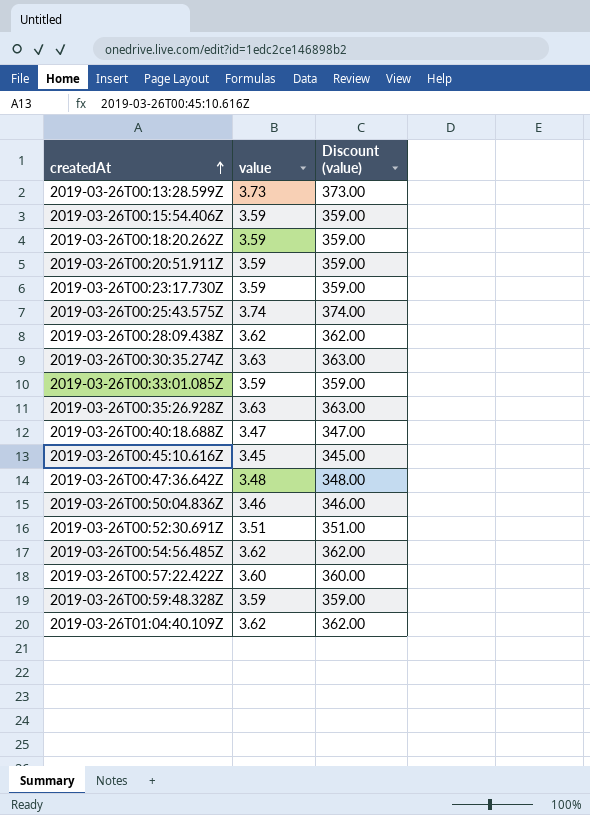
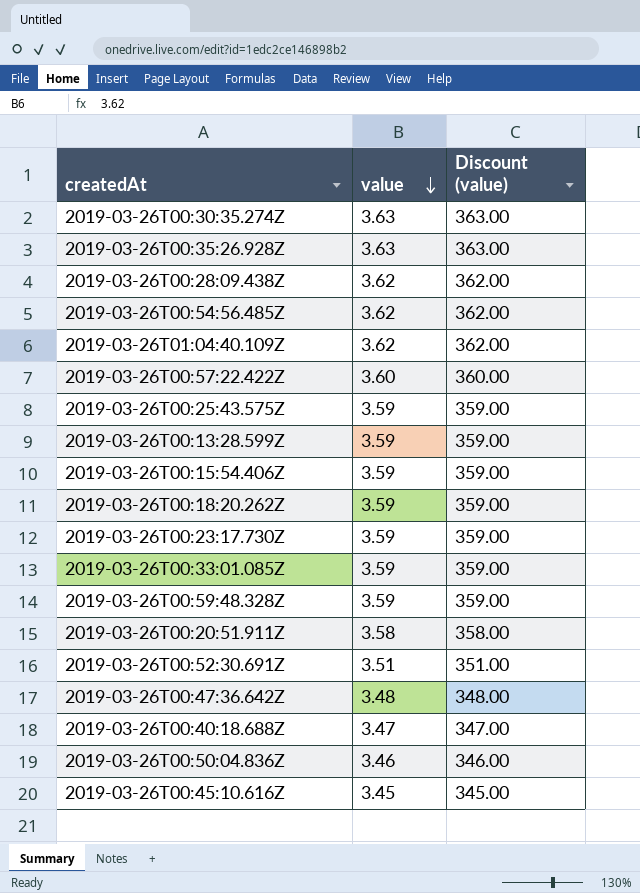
row order: createdAt ascending -> value descending
2019-03-26T00:25:43.575Z | value: 3.74 -> 3.59
2019-03-26T00:25:43.575Z | Discount (value): 374.00 -> 359.00
2019-03-26T00:13:28.599Z | value: 3.73 -> 3.59
2019-03-26T00:13:28.599Z | Discount (value): 373.00 -> 359.00
2019-03-26T00:20:51.911Z | value: 3.59 -> 3.58
2019-03-26T00:20:51.911Z | Discount (value): 359.00 -> 358.00

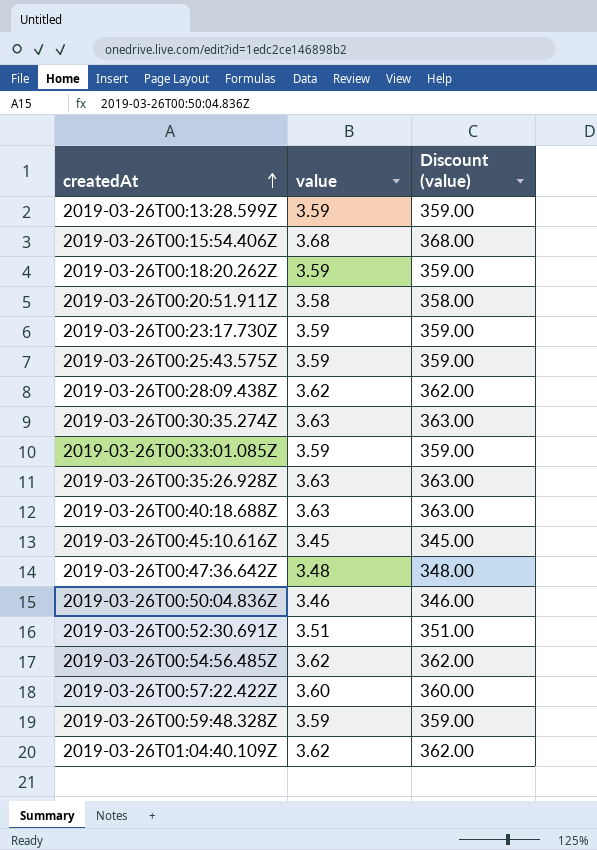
row order: value descending -> createdAt ascending
2019-03-26T00:15:54.406Z | value: 3.59 -> 3.68
2019-03-26T00:15:54.406Z | Discount (value): 359.00 -> 368.00
2019-03-26T00:40:18.688Z | value: 3.47 -> 3.63
2019-03-26T00:40:18.688Z | Discount (value): 347.00 -> 363.00

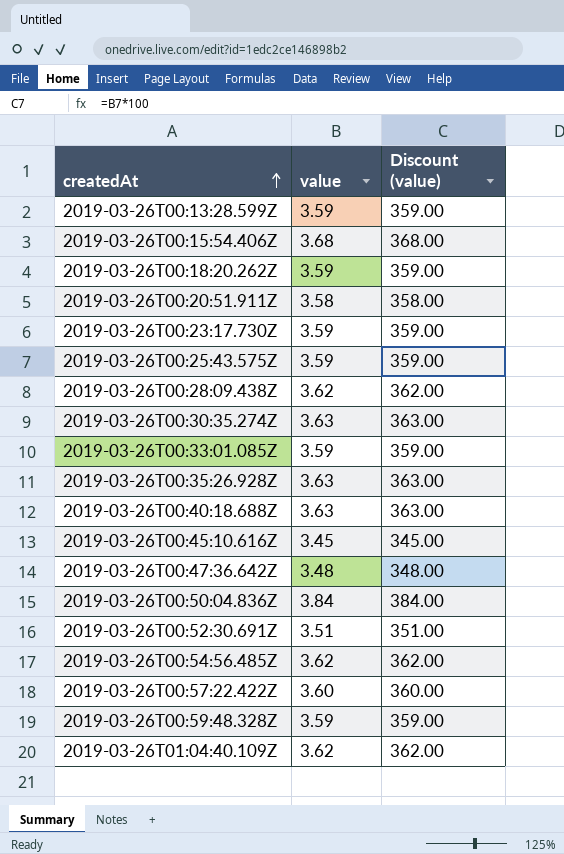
2019-03-26T00:50:04.836Z | value: 3.46 -> 3.84
2019-03-26T00:50:04.836Z | Discount (value): 346.00 -> 384.00

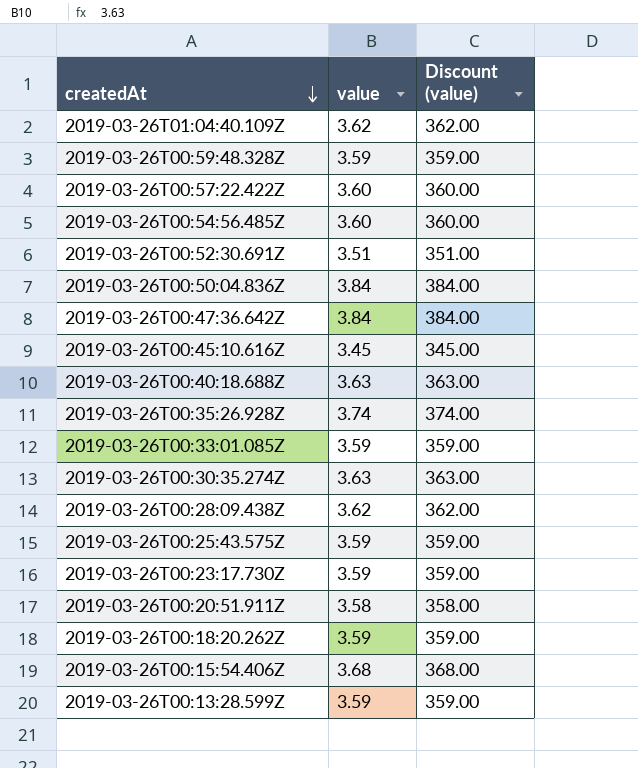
row order: createdAt ascending -> createdAt descending
2019-03-26T00:54:56.485Z | value: 3.62 -> 3.60
2019-03-26T00:54:56.485Z | Discount (value): 362.00 -> 360.00
2019-03-26T00:47:36.642Z | value: 3.48 -> 3.84
2019-03-26T00:47:36.642Z | Discount (value): 348.00 -> 384.00
2019-03-26T00:35:26.928Z | value: 3.63 -> 3.74
2019-03-26T00:35:26.928Z | Discount (value): 363.00 -> 374.00

